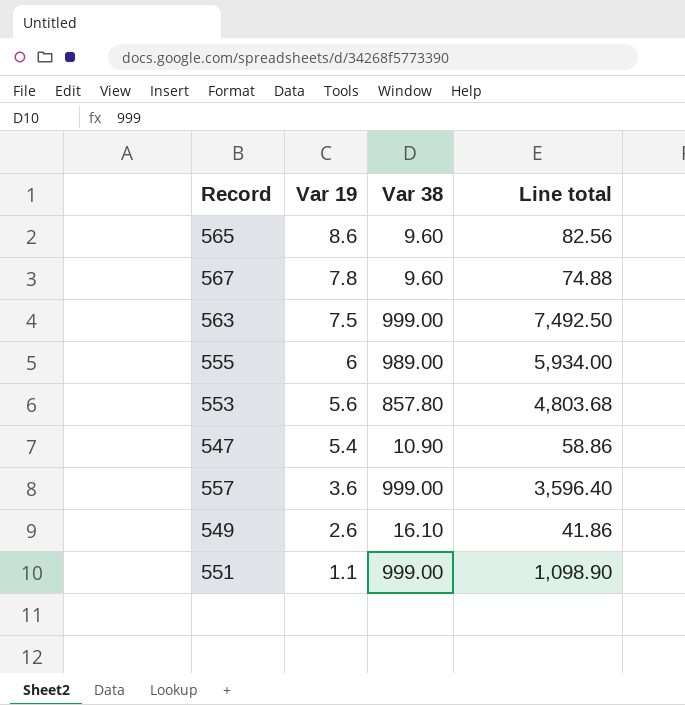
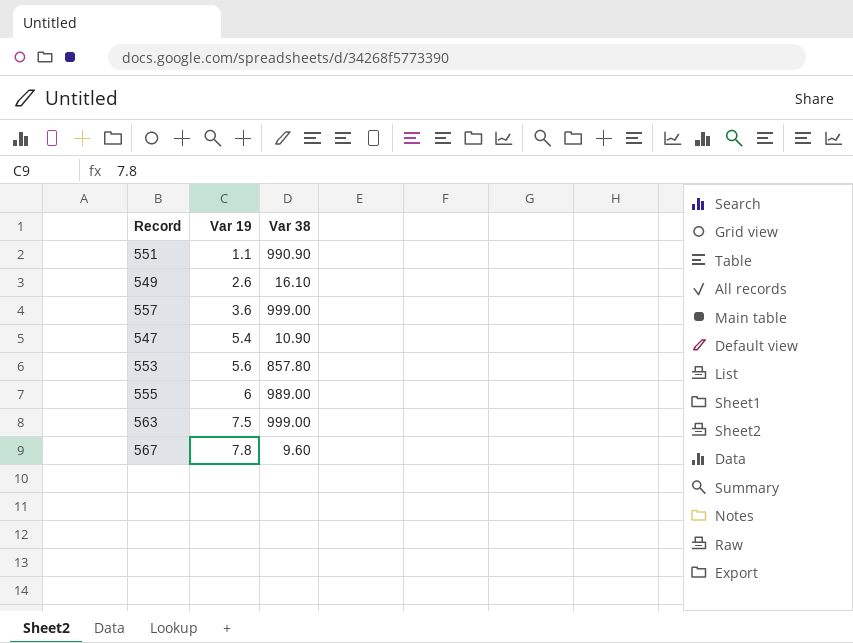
row order: Var 19 descending -> Var 19 ascending
column Line total | formula: [Var 19] * [Var 38] -> none
row 565: 8.6 | 9.60 | 82.56 -> none
551 | Var 38: 999.00 -> 990.90

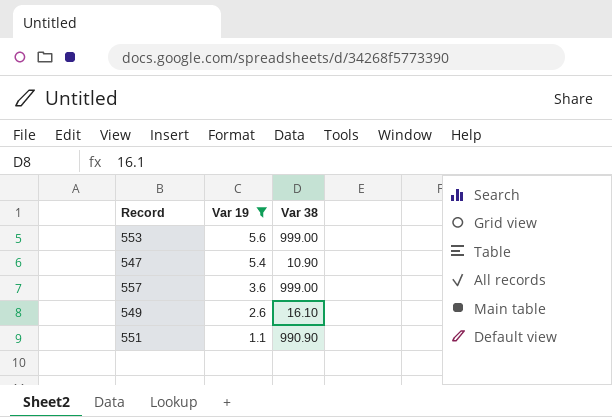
filter: none -> Var 19 <= 5.6
row order: Var 19 ascending -> Var 19 descending
553 | Var 38: 857.80 -> 999.00

